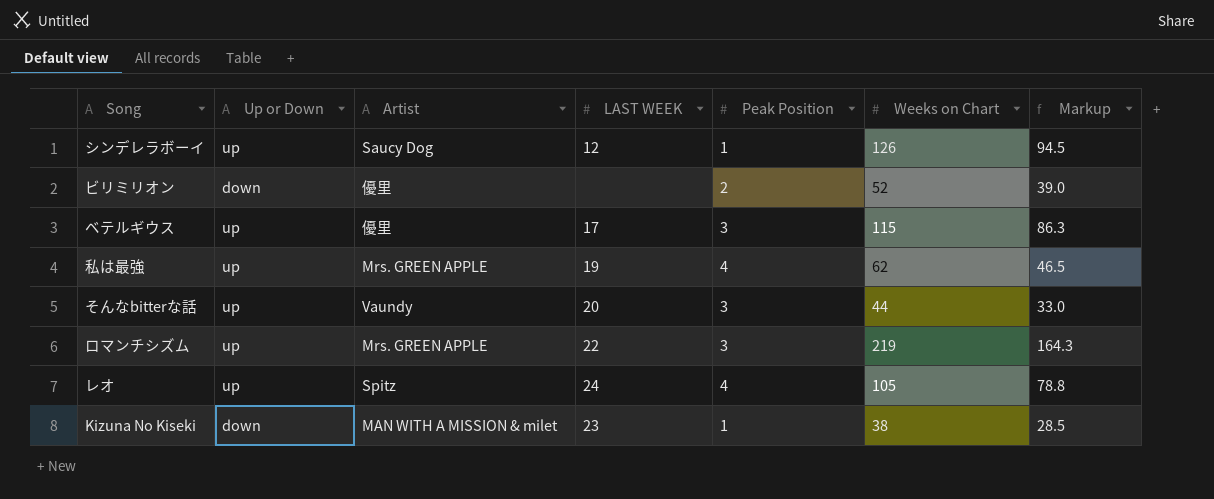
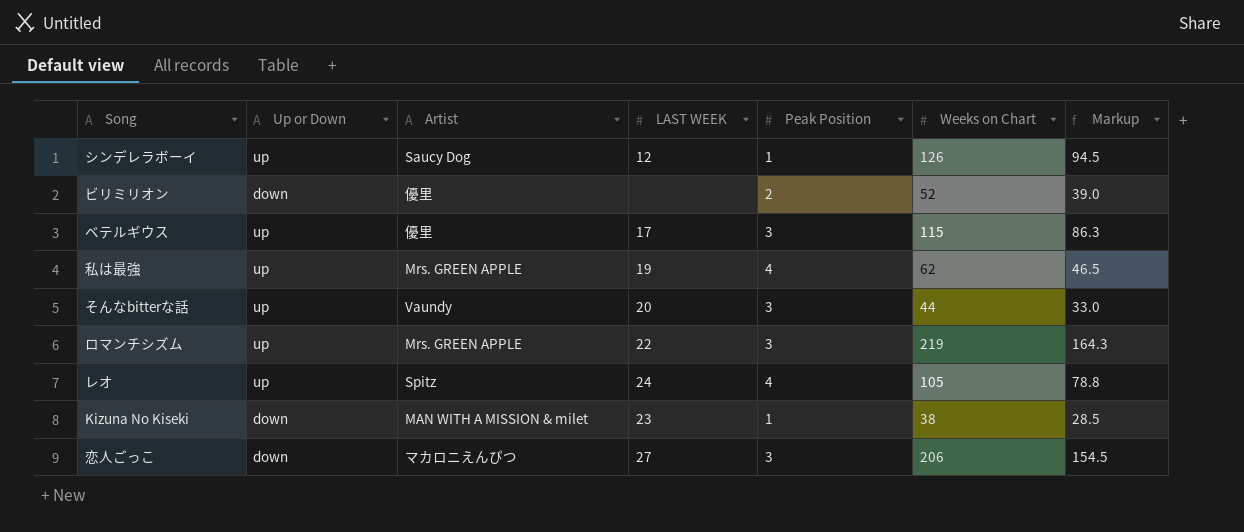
row 恋人ごっこ: none -> down | マカロニえんぴつ | 27 | 3 | 206 | 154.5

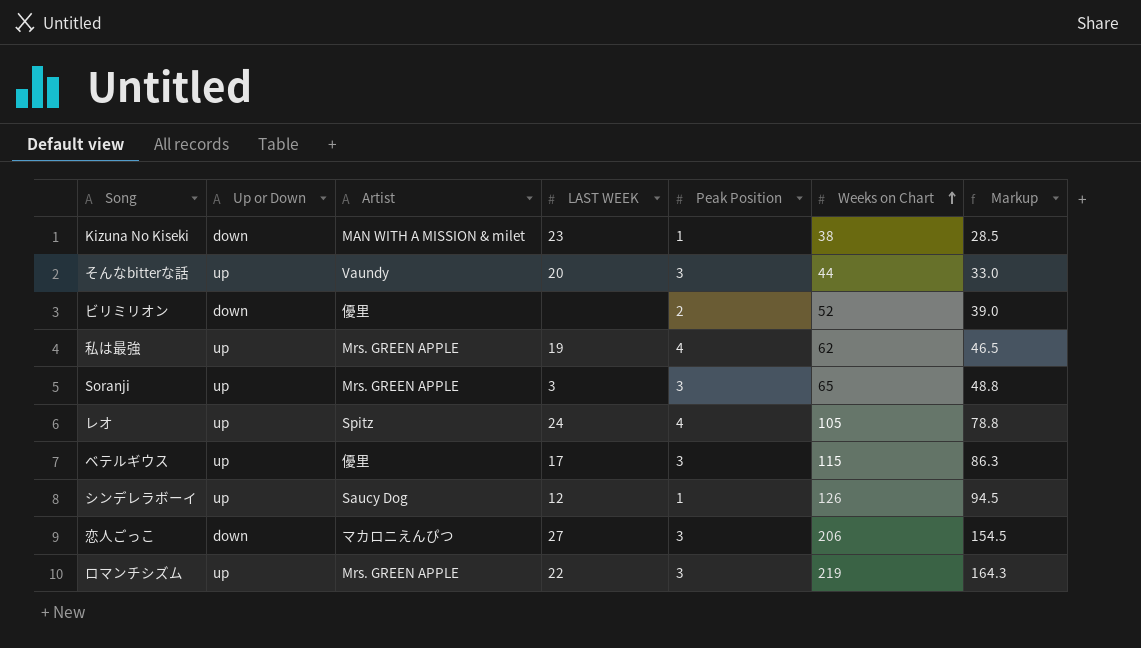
row order: none -> Weeks on Chart ascending
row Soranji: none -> up | Mrs. GREEN APPLE | 3 | 3 | 65 | 48.8

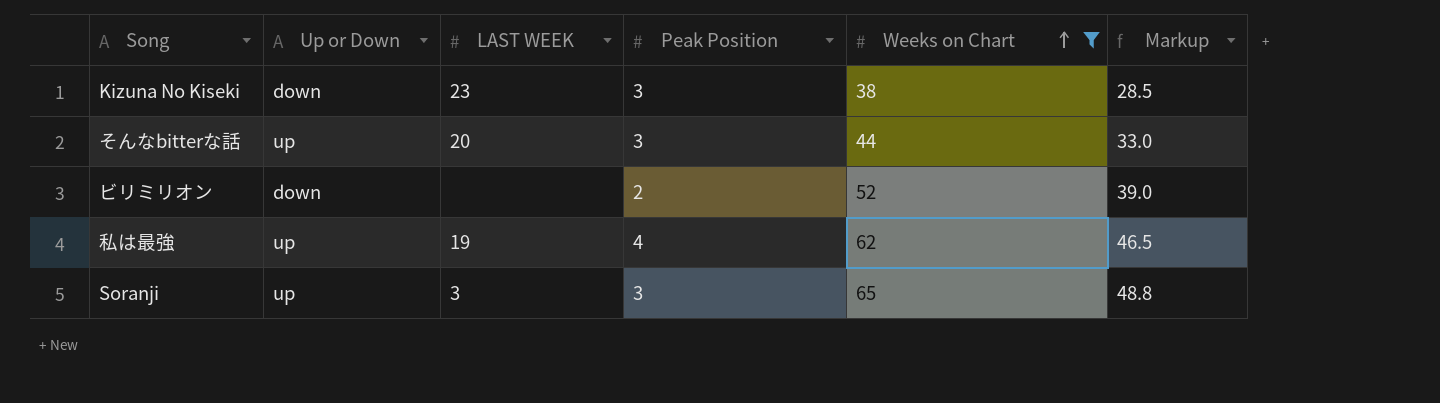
filter: none -> Weeks on Chart <= 65
column Artist | position: 3 -> none
Kizuna No Kiseki | Peak Position: 1 -> 3

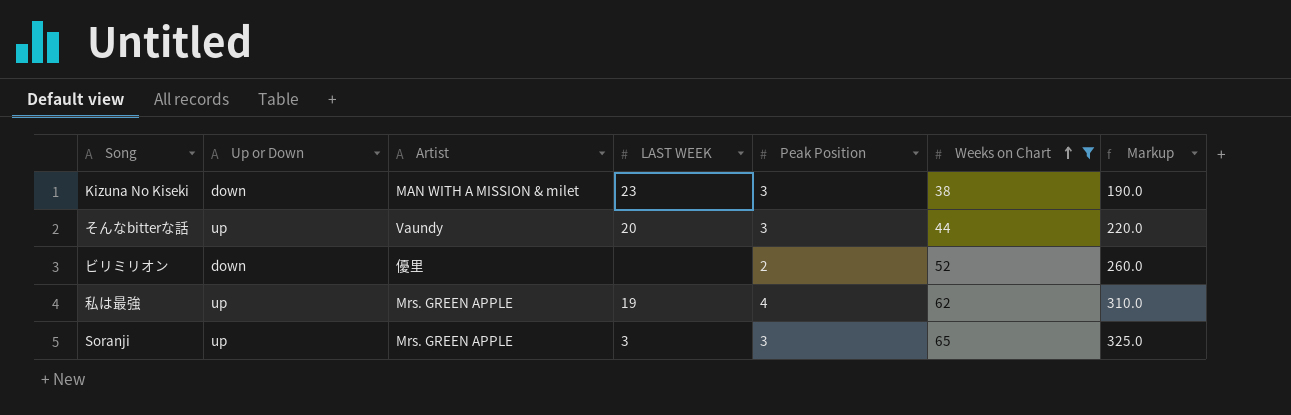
column Artist | position: none -> 3
column Markup | formula: [Weeks on Chart] * 0.75 -> [Weeks on Chart] * 5

